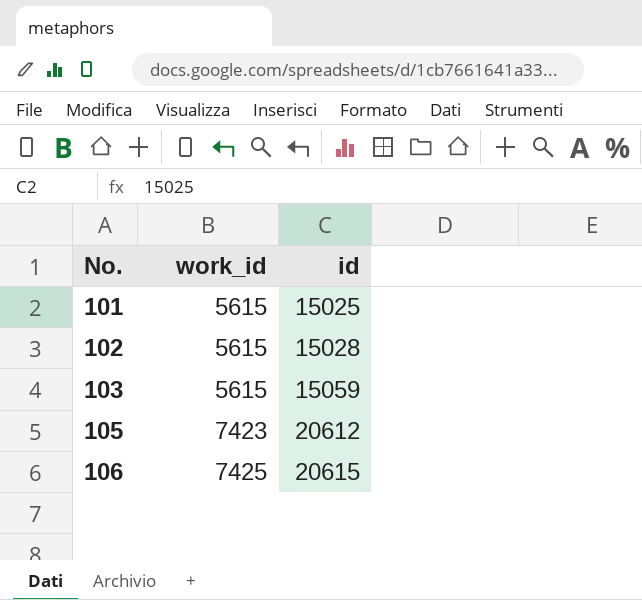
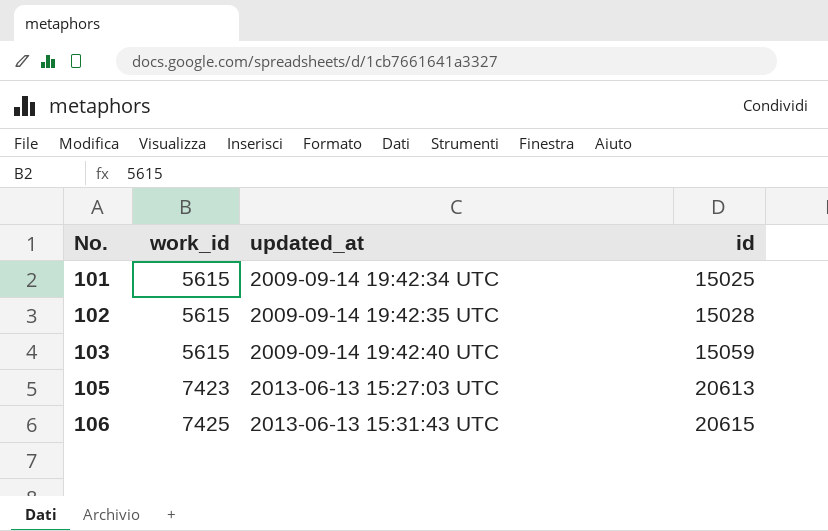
column updated_at | position: none -> 3
105 | id: 20612 -> 20613

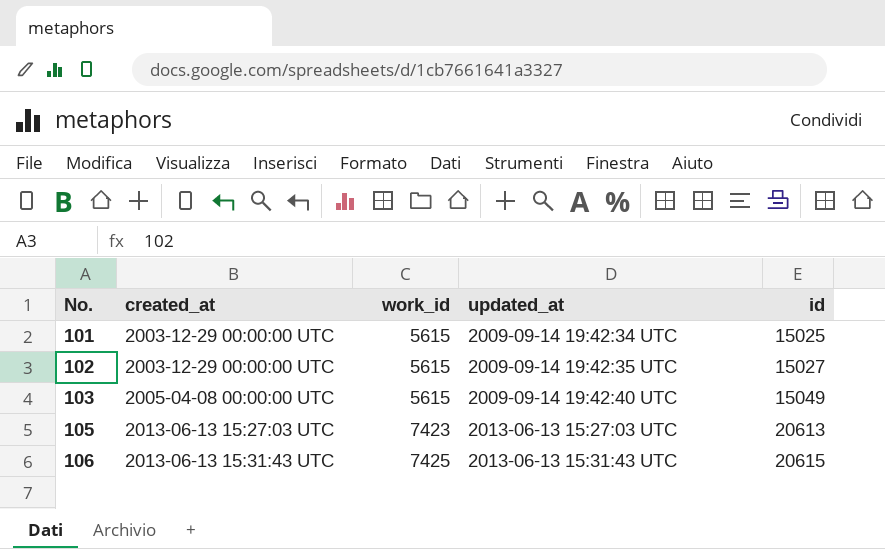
column created_at | position: none -> 2
102 | id: 15028 -> 15027
103 | id: 15059 -> 15049

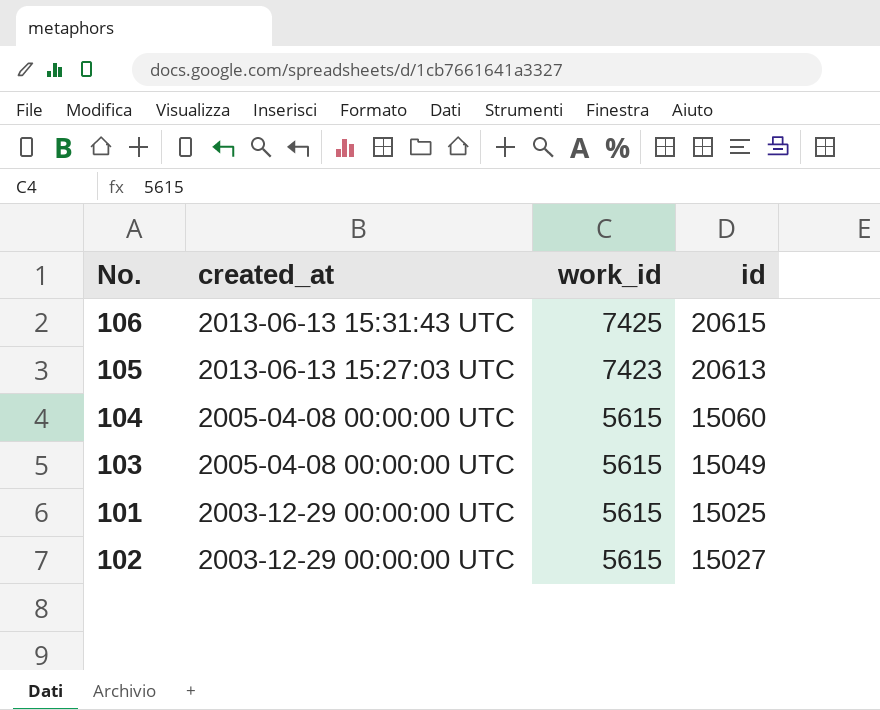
row order: No. ascending -> created_at descending
column updated_at | position: 4 -> none
row 104: none -> 2005-04-08 00:00:00 UTC | 5615 | 15060

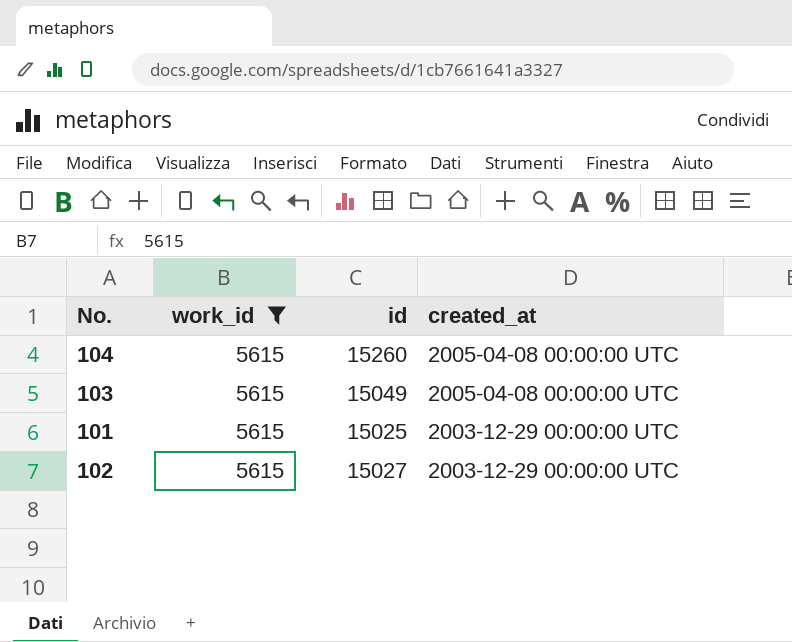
filter: none -> work_id = 5615
column created_at | position: 2 -> 4
104 | id: 15060 -> 15260

